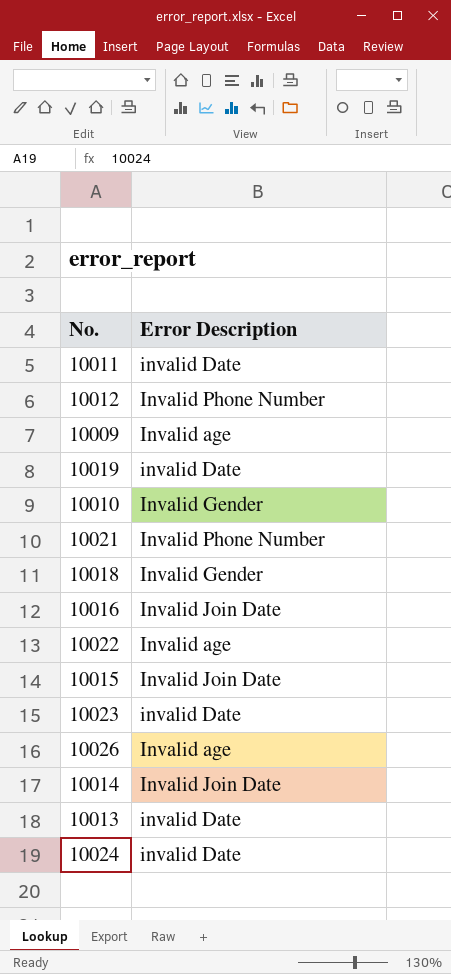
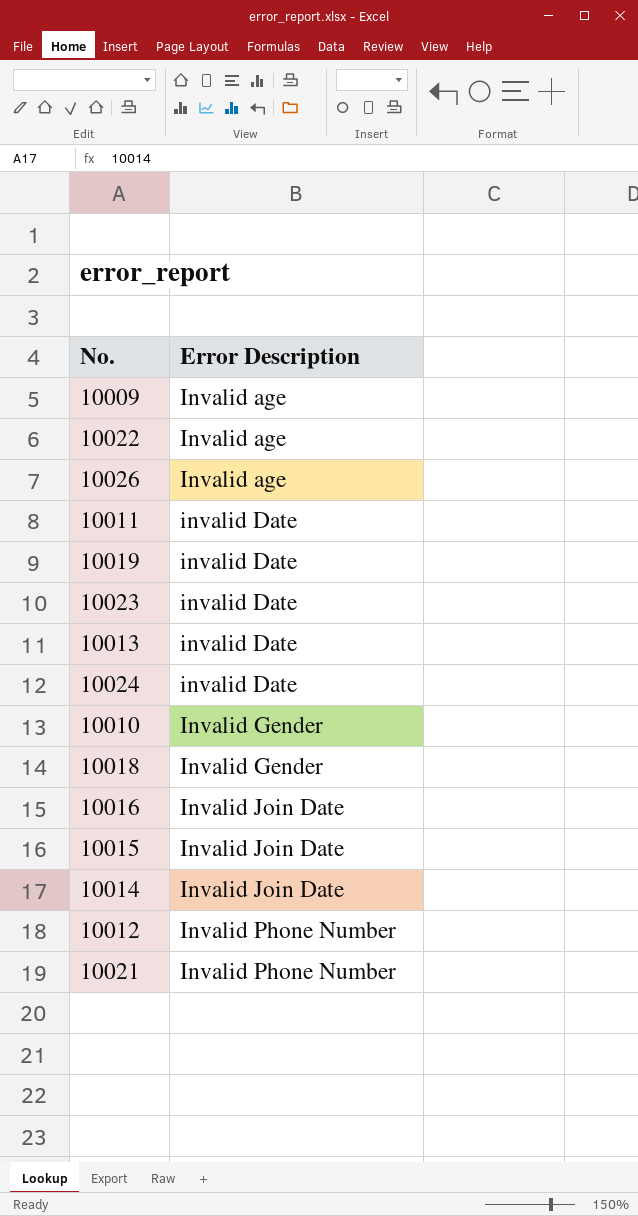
row order: none -> Error Description ascending

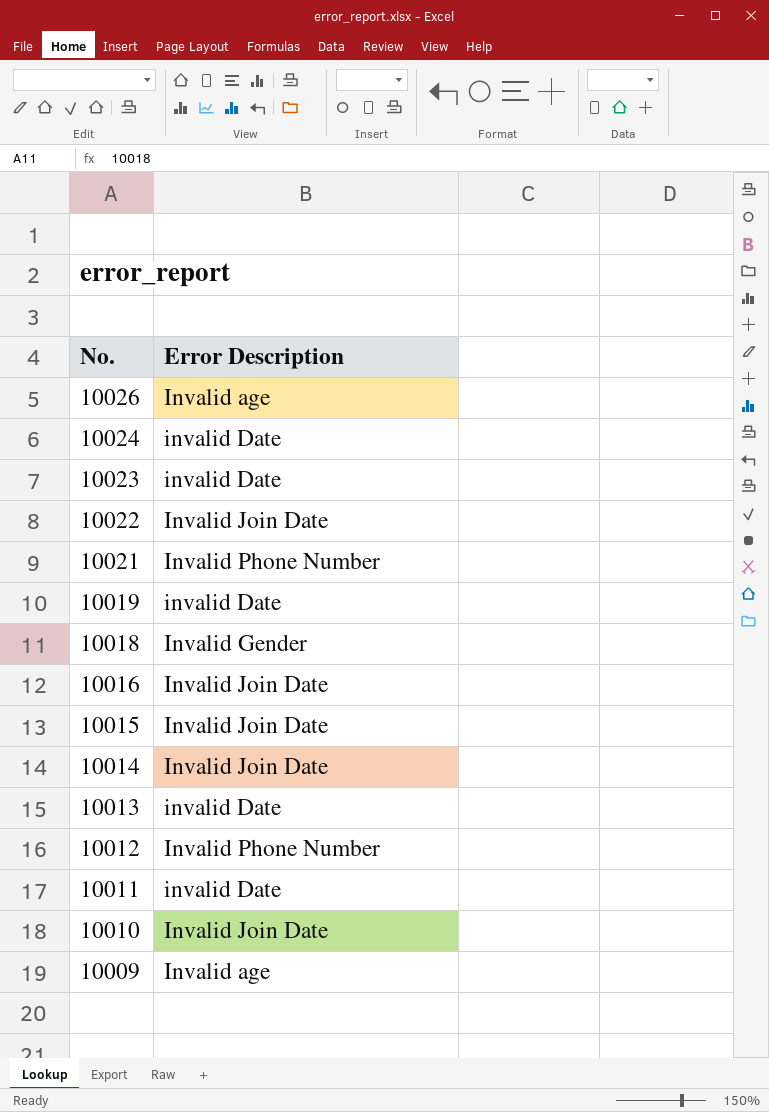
row order: Error Description ascending -> No. descending
10022 | Error Description: Invalid age -> Invalid Join Date
10010 | Error Description: Invalid Gender -> Invalid Join Date

